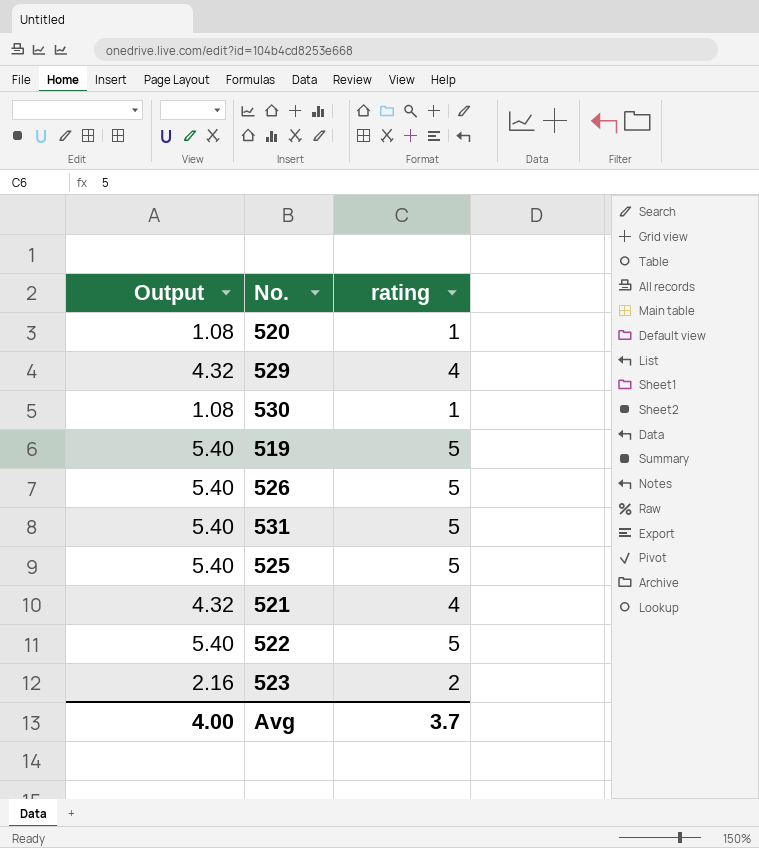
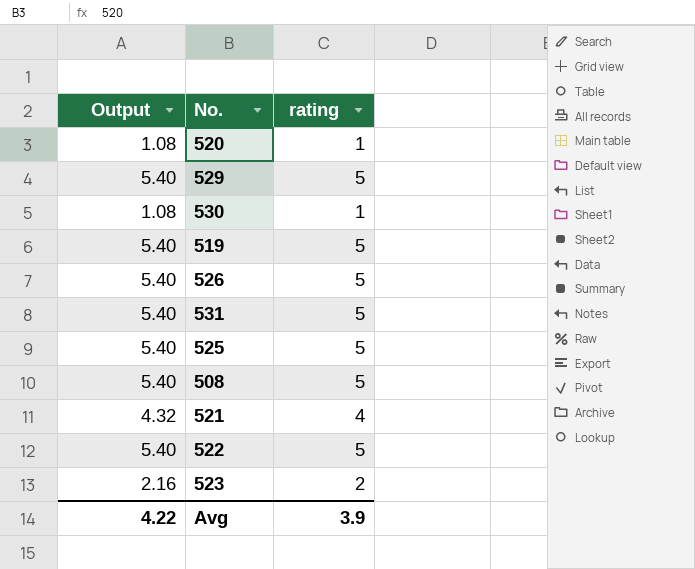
529 | Output: 4.32 -> 5.40
529 | rating: 4 -> 5
row 508: none -> 5.40 | 5
Avg | Output: 4.00 -> 4.22
Avg | rating: 3.7 -> 3.9

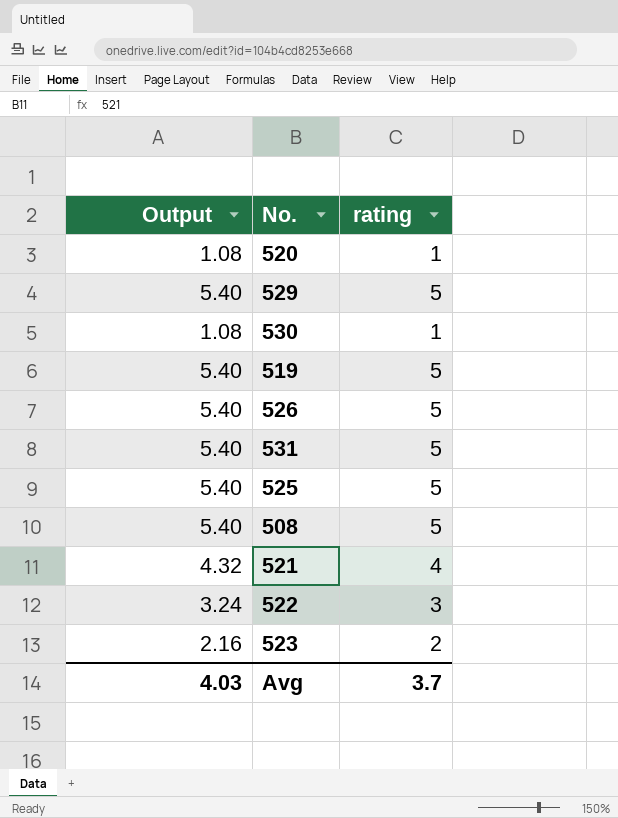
522 | Output: 5.40 -> 3.24
522 | rating: 5 -> 3
Avg | Output: 4.22 -> 4.03
Avg | rating: 3.9 -> 3.7

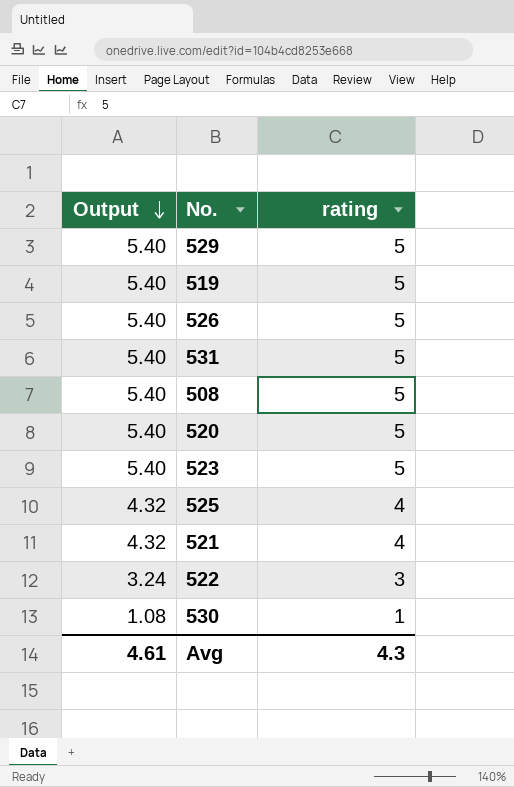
row order: none -> Output descending
520 | Output: 1.08 -> 5.40
520 | rating: 1 -> 5
523 | Output: 2.16 -> 5.40
523 | rating: 2 -> 5
525 | Output: 5.40 -> 4.32
525 | rating: 5 -> 4
Avg | Output: 4.03 -> 4.61
Avg | rating: 3.7 -> 4.3

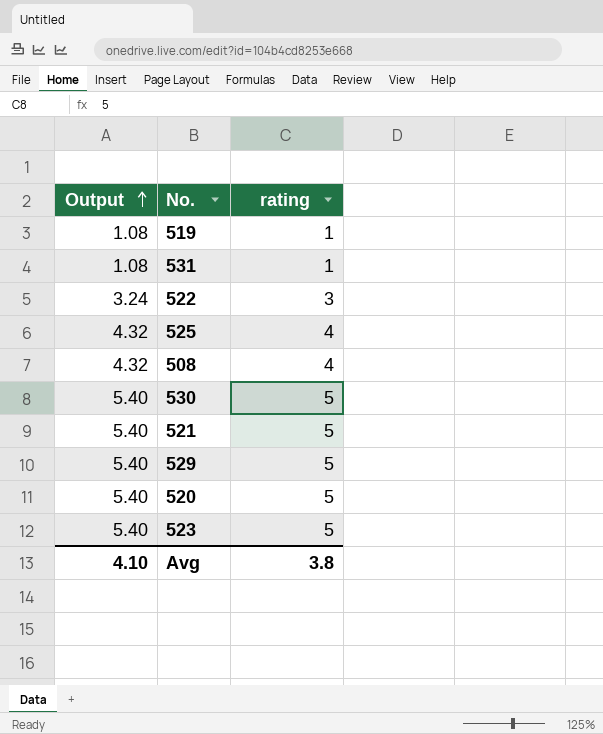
row order: Output descending -> Output ascending
row 526: 5.40 | 5 -> none
519 | Output: 5.40 -> 1.08
519 | rating: 5 -> 1
531 | Output: 5.40 -> 1.08
531 | rating: 5 -> 1
508 | Output: 5.40 -> 4.32
508 | rating: 5 -> 4
530 | Output: 1.08 -> 5.40
530 | rating: 1 -> 5
521 | Output: 4.32 -> 5.40
521 | rating: 4 -> 5
Avg | Output: 4.61 -> 4.10
Avg | rating: 4.3 -> 3.8

